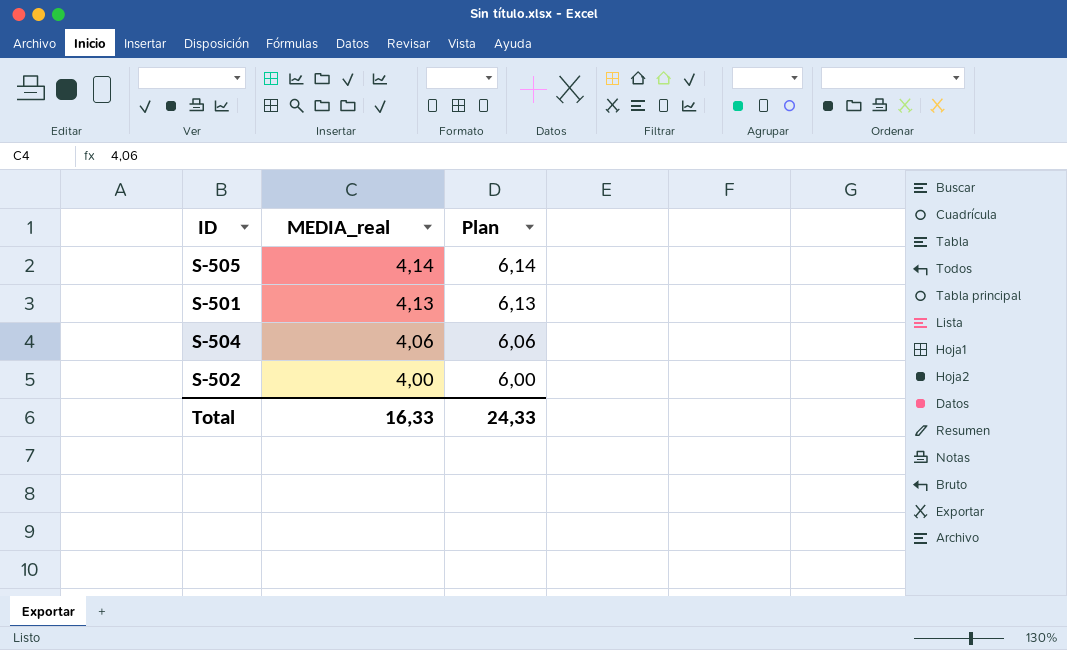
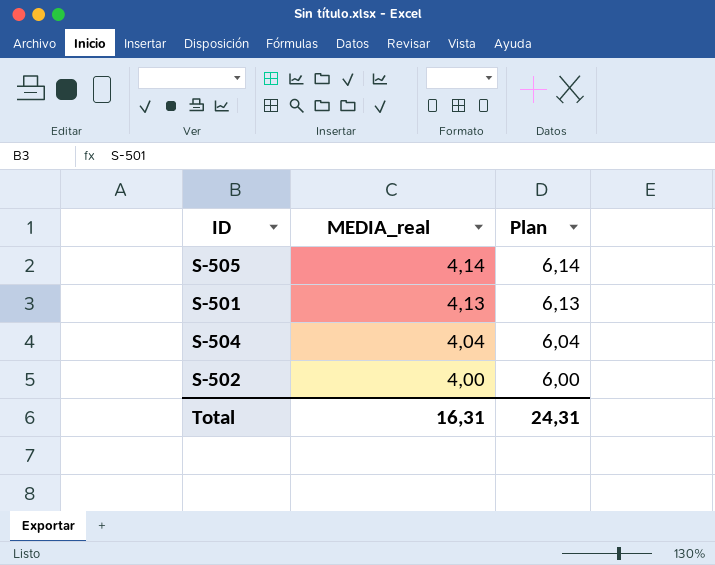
S-504 | MEDIA_real: 4,06 -> 4,04
S-504 | Plan: 6,06 -> 6,04
Total | MEDIA_real: 16,33 -> 16,31
Total | Plan: 24,33 -> 24,31

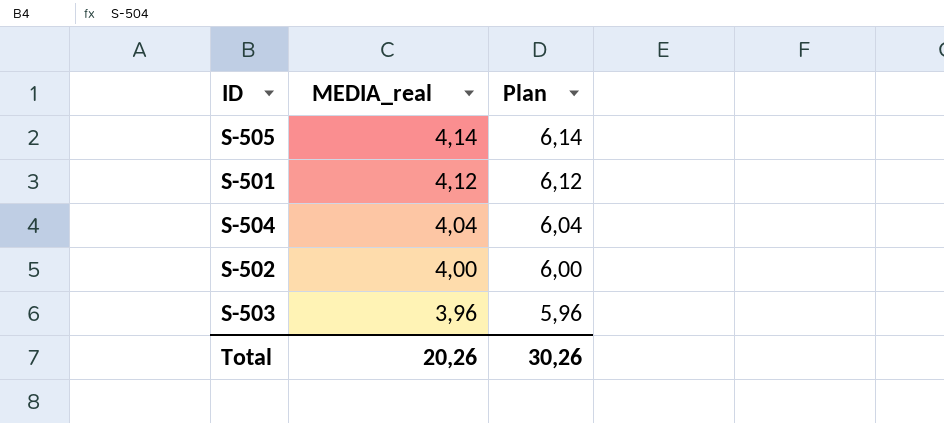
S-501 | MEDIA_real: 4,13 -> 4,12
S-501 | Plan: 6,13 -> 6,12
row S-503: none -> 3,96 | 5,96
Total | MEDIA_real: 16,31 -> 20,26
Total | Plan: 24,31 -> 30,26

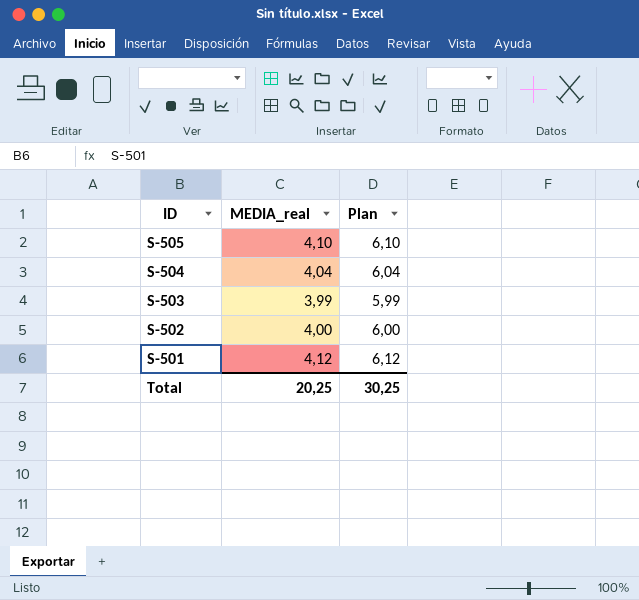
row order: MEDIA_real descending -> ID descending
S-505 | MEDIA_real: 4,14 -> 4,10
S-505 | Plan: 6,14 -> 6,10
S-503 | MEDIA_real: 3,96 -> 3,99
S-503 | Plan: 5,96 -> 5,99
Total | MEDIA_real: 20,26 -> 20,25
Total | Plan: 30,26 -> 30,25

